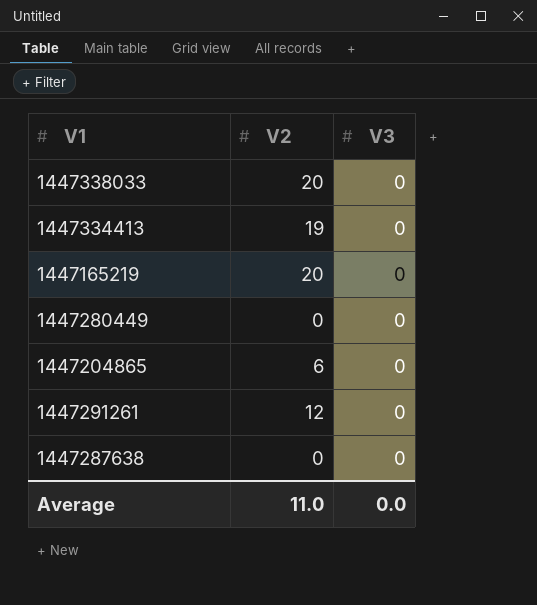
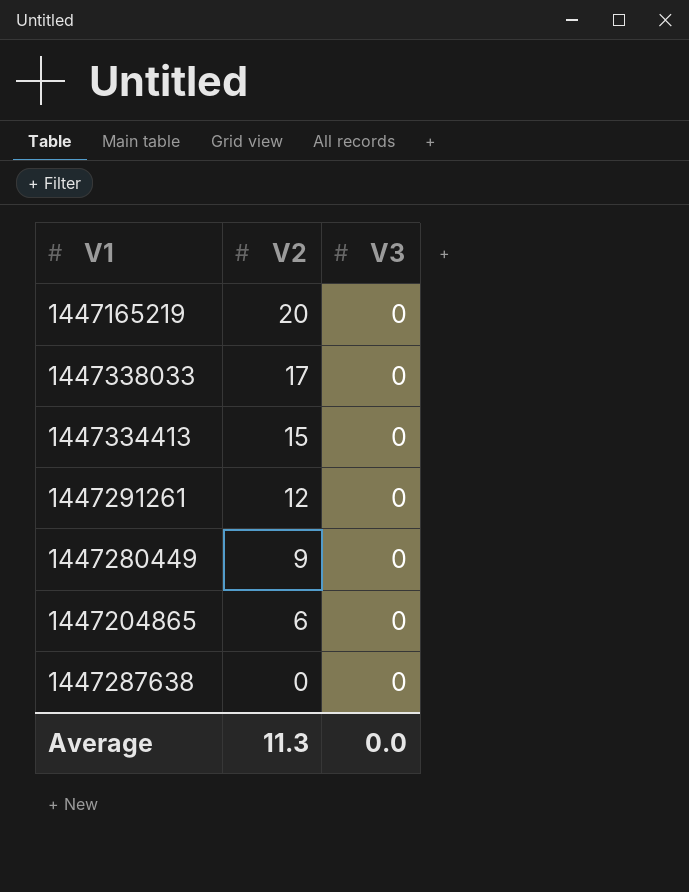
row order: none -> V2 descending
1447338033 | V2: 20 -> 17
1447334413 | V2: 19 -> 15
1447280449 | V2: 0 -> 9
Average | V2: 11.0 -> 11.3

